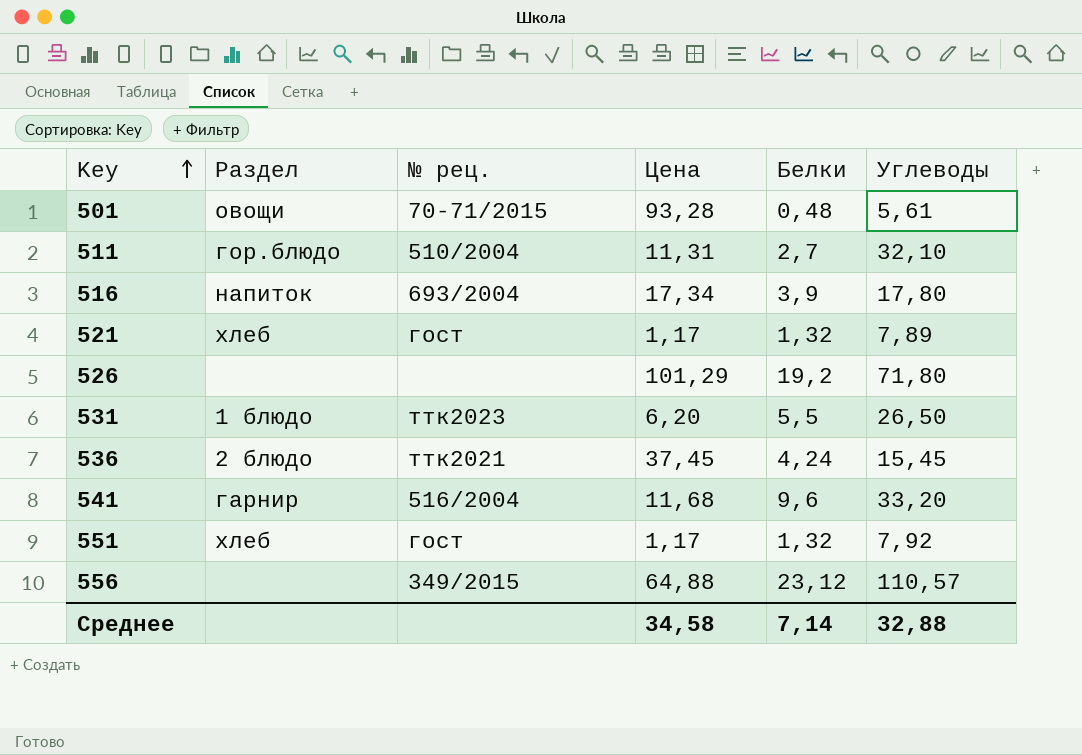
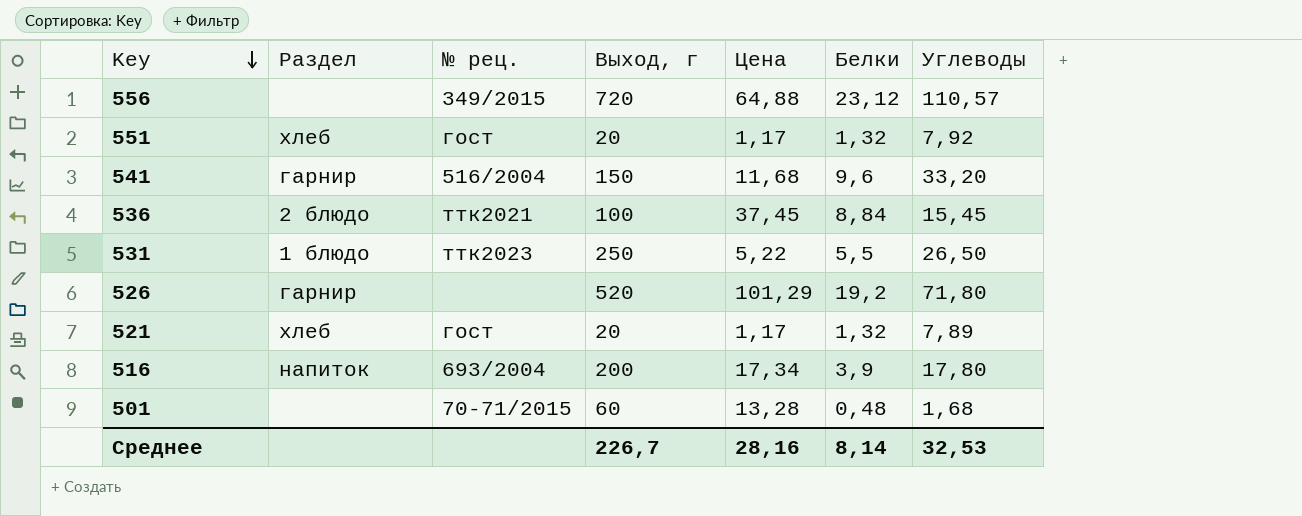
row order: Key ascending -> Key descending
column Выход, г | position: none -> 4
row 511: гор.блюдо | 510/2004 | 11,31 | 2,7 | 32,10 -> none
536 | Белки: 4,24 -> 8,84
531 | Цена: 6,20 -> 5,22
526 | Раздел: none -> гарнир
501 | Раздел: овощи -> none
501 | Цена: 93,28 -> 13,28
501 | Углеводы: 5,61 -> 1,68
Среднее | Цена: 34,58 -> 28,16
Среднее | Белки: 7,14 -> 8,14
Среднее | Углеводы: 32,88 -> 32,53

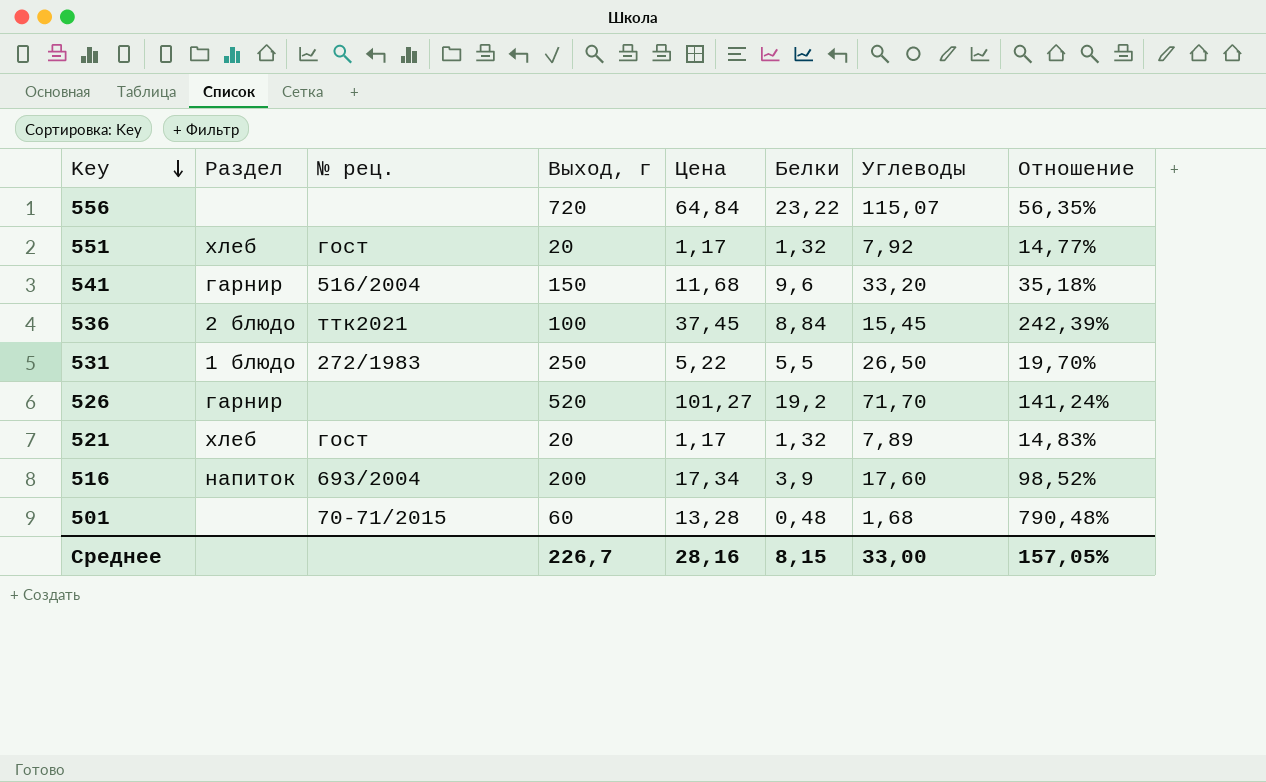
column Отношение | formula: none -> [Цена] / [Углеводы]
556 | № рец.: 349/2015 -> none
556 | Цена: 64,88 -> 64,84
556 | Белки: 23,12 -> 23,22
556 | Углеводы: 110,57 -> 115,07
531 | № рец.: ттк2023 -> 272/1983
526 | Цена: 101,29 -> 101,27
526 | Углеводы: 71,80 -> 71,70
516 | Углеводы: 17,80 -> 17,60
Среднее | Белки: 8,14 -> 8,15
Среднее | Углеводы: 32,53 -> 33,00

